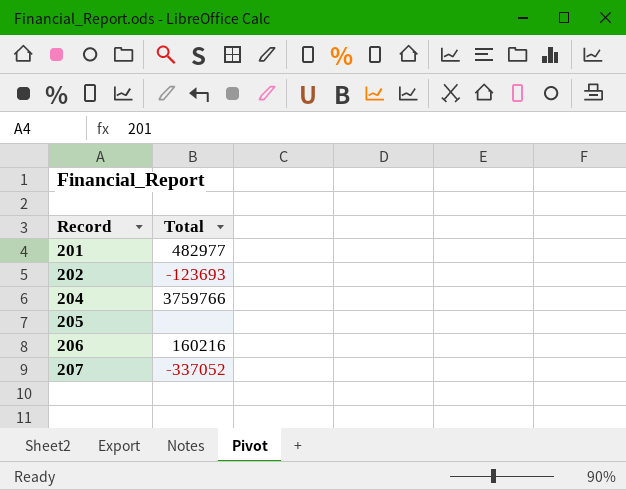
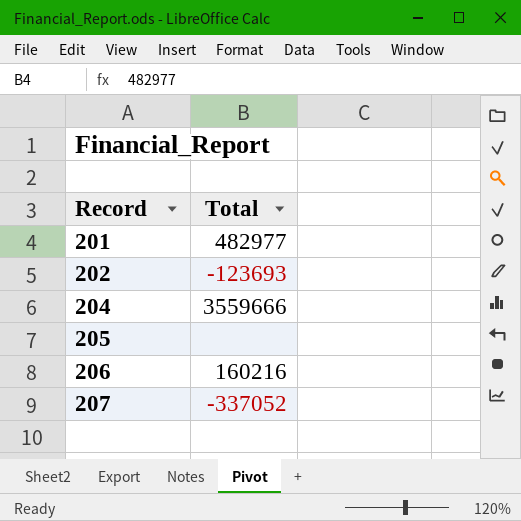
204 | Total: 3759766 -> 3559666

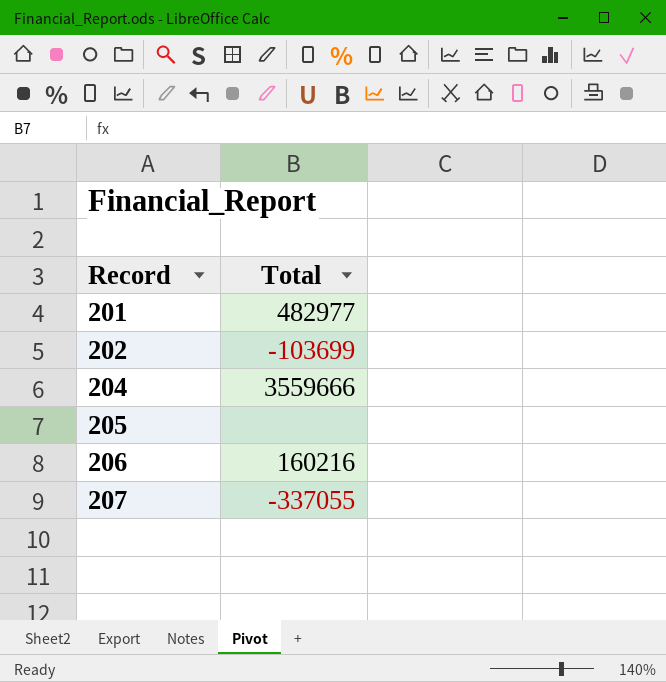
202 | Total: -123693 -> -103699
207 | Total: -337052 -> -337055

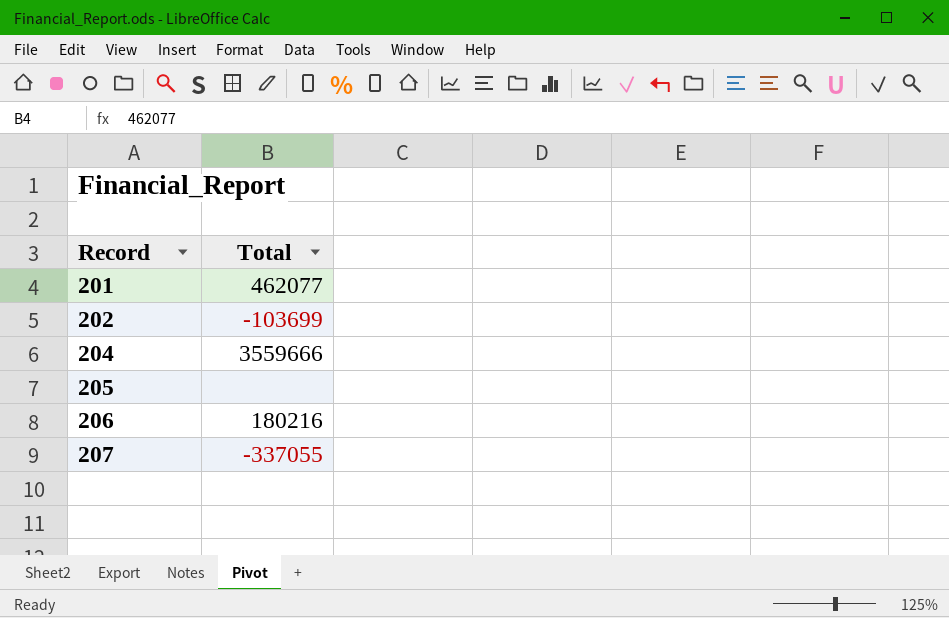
201 | Total: 482977 -> 462077
206 | Total: 160216 -> 180216

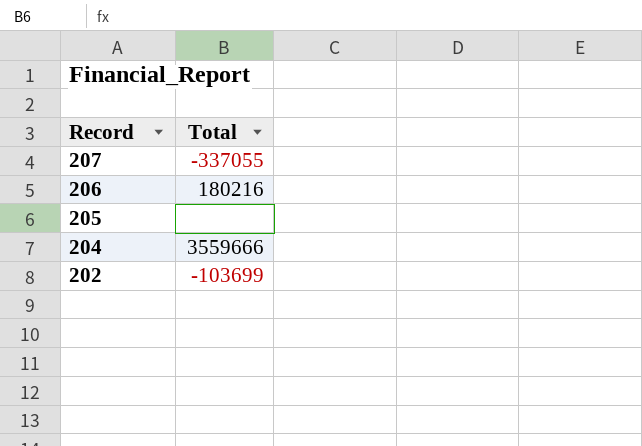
row order: Record ascending -> Record descending
row 201: 462077 -> none

